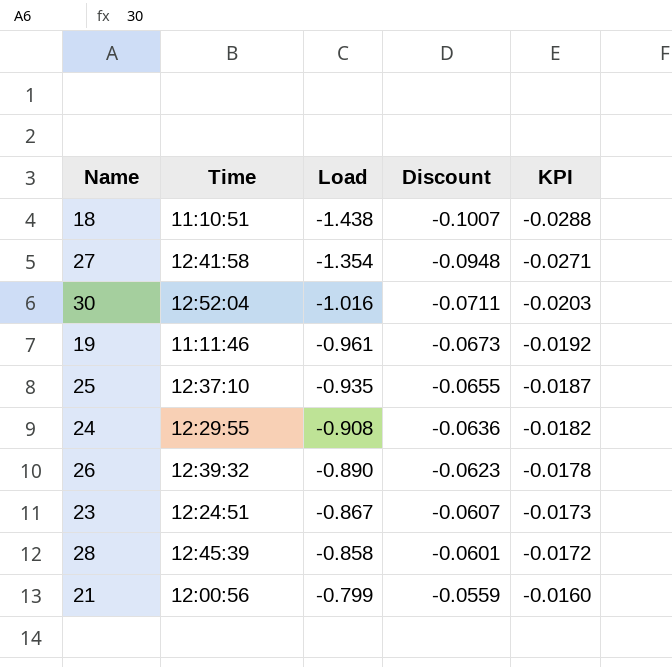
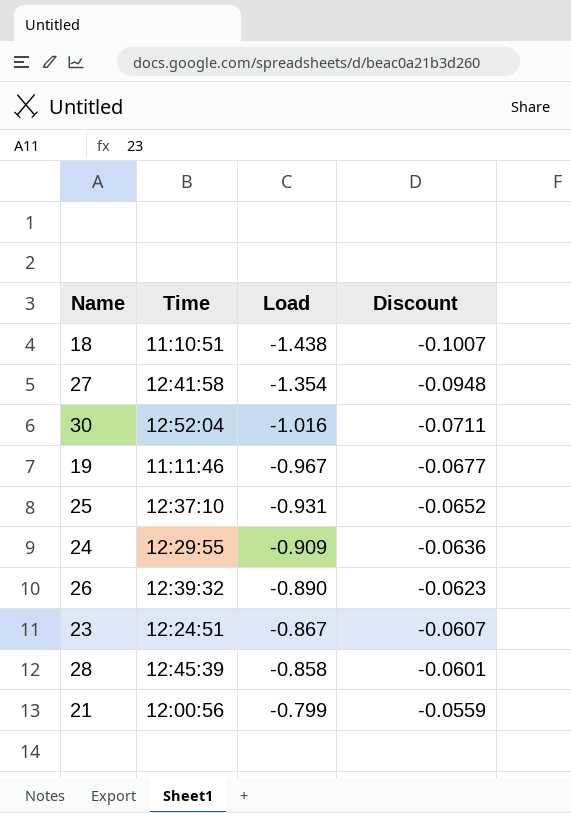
column KPI | formula: [Load] * 0.02 -> none
19 | Load: -0.961 -> -0.967
19 | Discount: -0.0673 -> -0.0677
25 | Load: -0.935 -> -0.931
25 | Discount: -0.0655 -> -0.0652
24 | Load: -0.908 -> -0.909

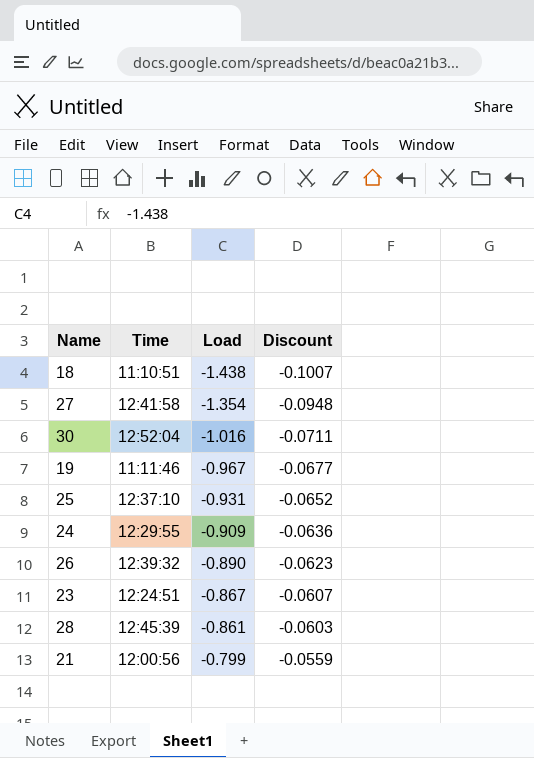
28 | Load: -0.858 -> -0.861
28 | Discount: -0.0601 -> -0.0603

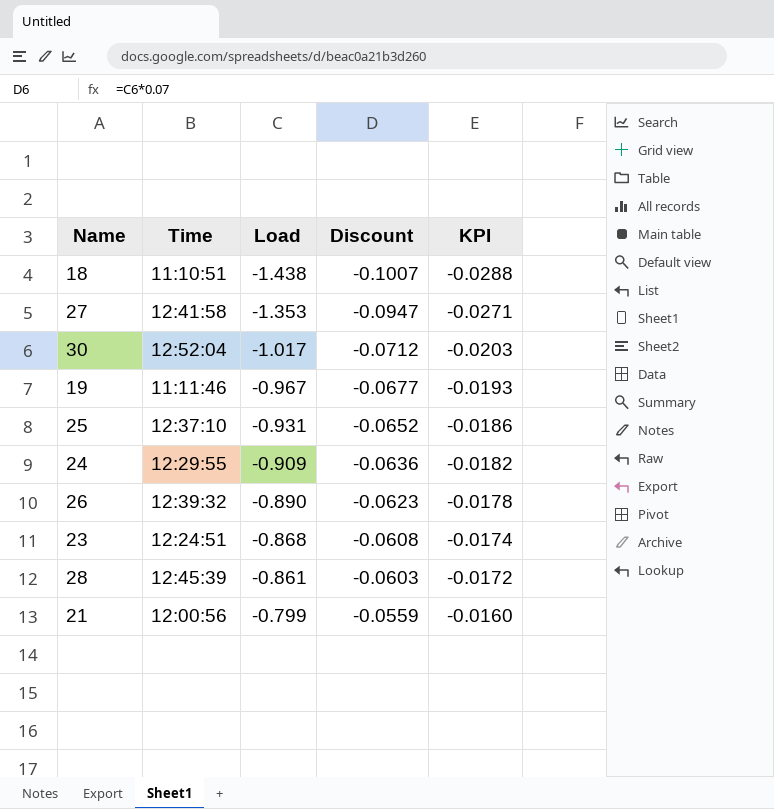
column KPI | formula: none -> [Load] * 0.02
27 | Load: -1.354 -> -1.353
27 | Discount: -0.0948 -> -0.0947
30 | Load: -1.016 -> -1.017
30 | Discount: -0.0711 -> -0.0712
23 | Load: -0.867 -> -0.868
23 | Discount: -0.0607 -> -0.0608

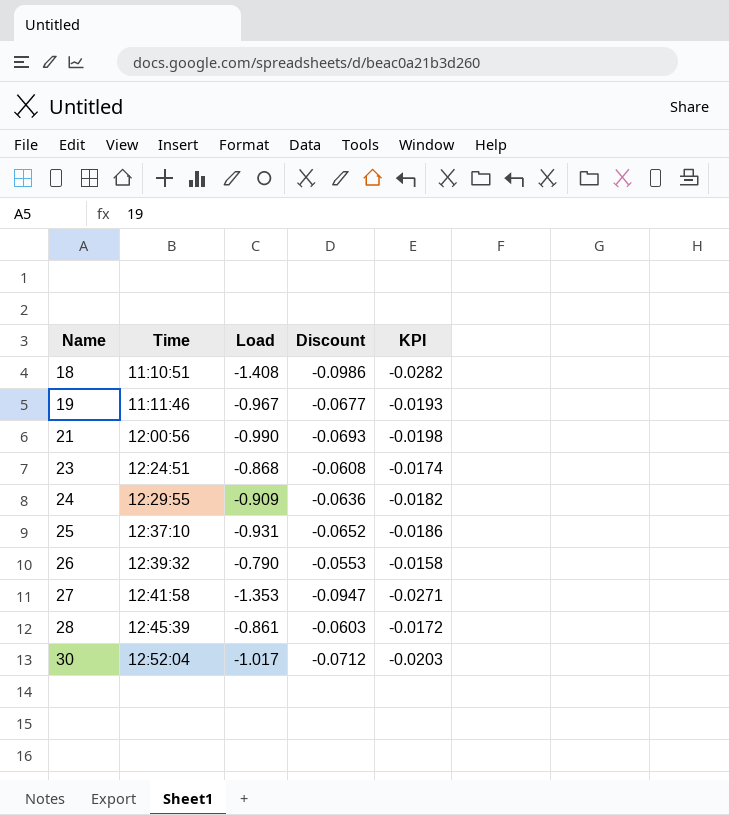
row order: Load ascending -> Name ascending
18 | Load: -1.438 -> -1.408
18 | Discount: -0.1007 -> -0.0986
18 | KPI: -0.0288 -> -0.0282
21 | Load: -0.799 -> -0.990
21 | Discount: -0.0559 -> -0.0693
21 | KPI: -0.0160 -> -0.0198
26 | Load: -0.890 -> -0.790
26 | Discount: -0.0623 -> -0.0553
26 | KPI: -0.0178 -> -0.0158

